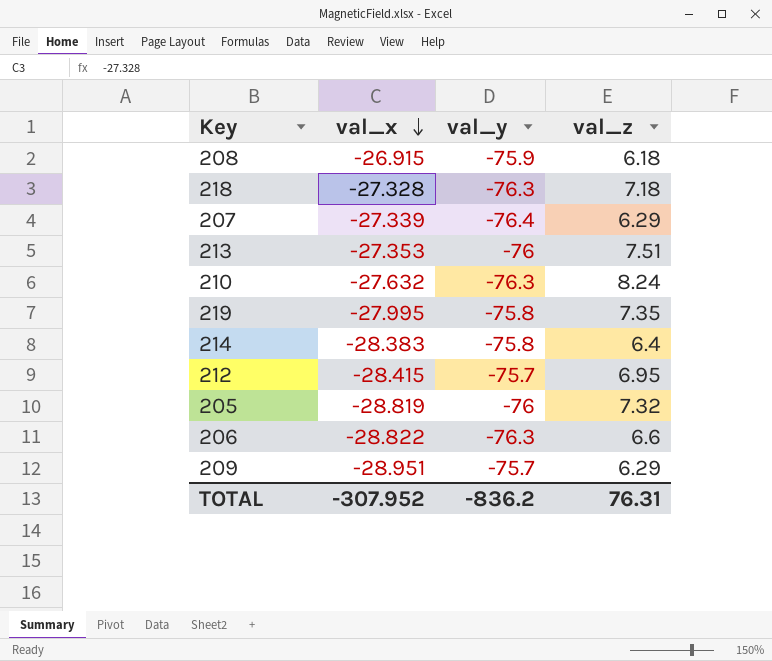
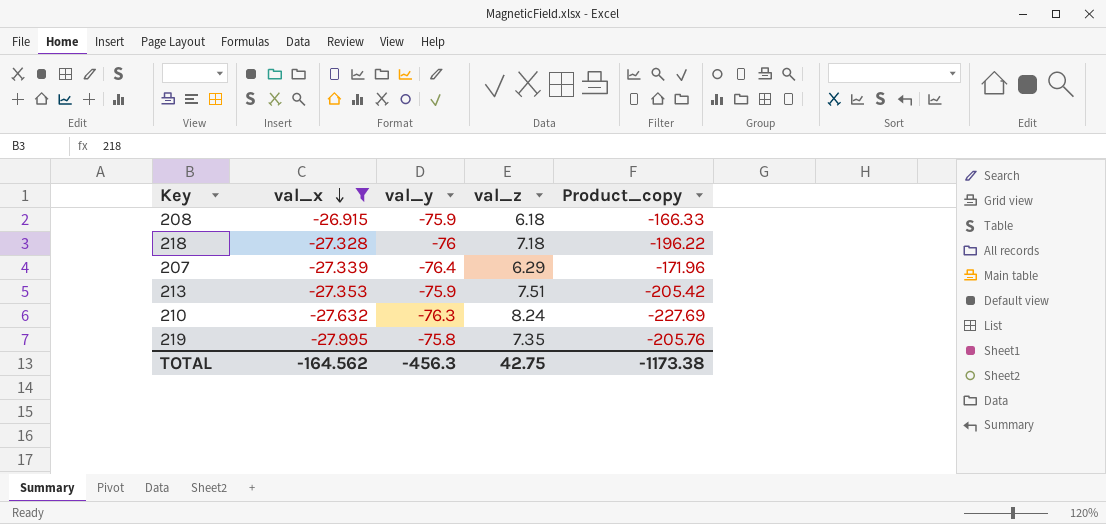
filter: none -> val_x >= -27.995
column Product_copy | formula: none -> [val_x] * [val_z]
218 | val_y: -76.3 -> -76
213 | val_y: -76 -> -75.9
TOTAL | val_x: -307.952 -> -164.562
TOTAL | val_y: -836.2 -> -456.3
TOTAL | val_z: 76.31 -> 42.75

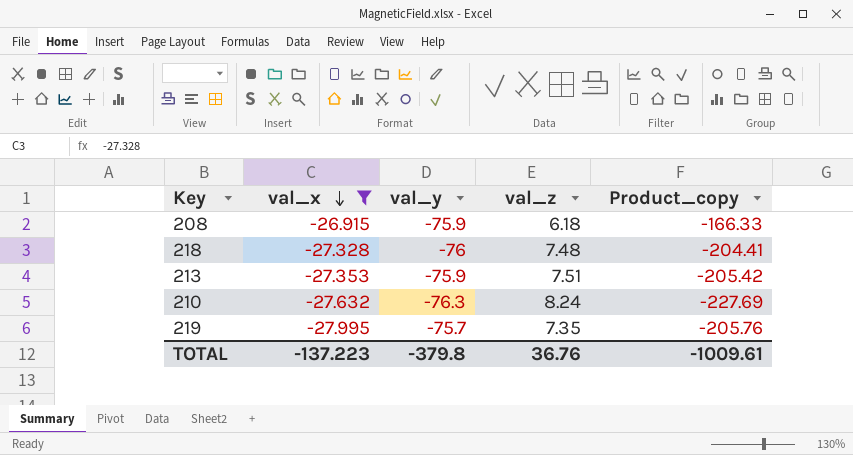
row 207: -27.339 | -76.4 | 6.29 | -171.96 -> none
218 | val_z: 7.18 -> 7.48
218 | Product_copy: -196.22 -> -204.41
219 | val_y: -75.8 -> -75.7
TOTAL | val_x: -164.562 -> -137.223
TOTAL | val_y: -456.3 -> -379.8
TOTAL | val_z: 42.75 -> 36.76
TOTAL | Product_copy: -1173.38 -> -1009.61

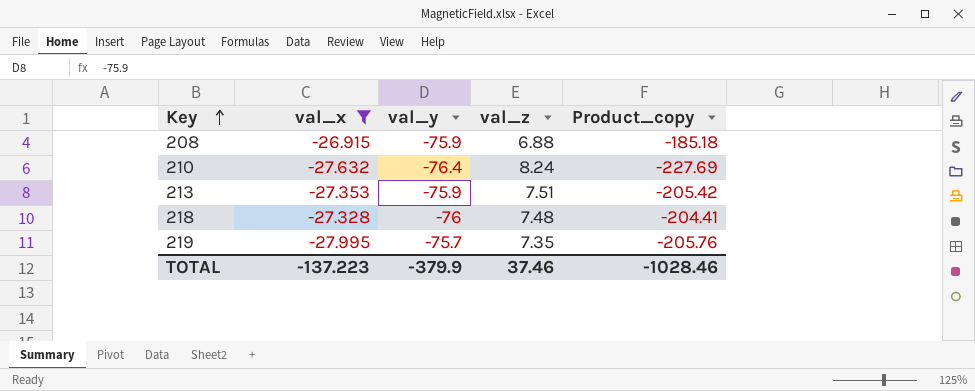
row order: val_x descending -> Key ascending
208 | val_z: 6.18 -> 6.88
208 | Product_copy: -166.33 -> -185.18
210 | val_y: -76.3 -> -76.4
TOTAL | val_y: -379.8 -> -379.9
TOTAL | val_z: 36.76 -> 37.46
TOTAL | Product_copy: -1009.61 -> -1028.46

